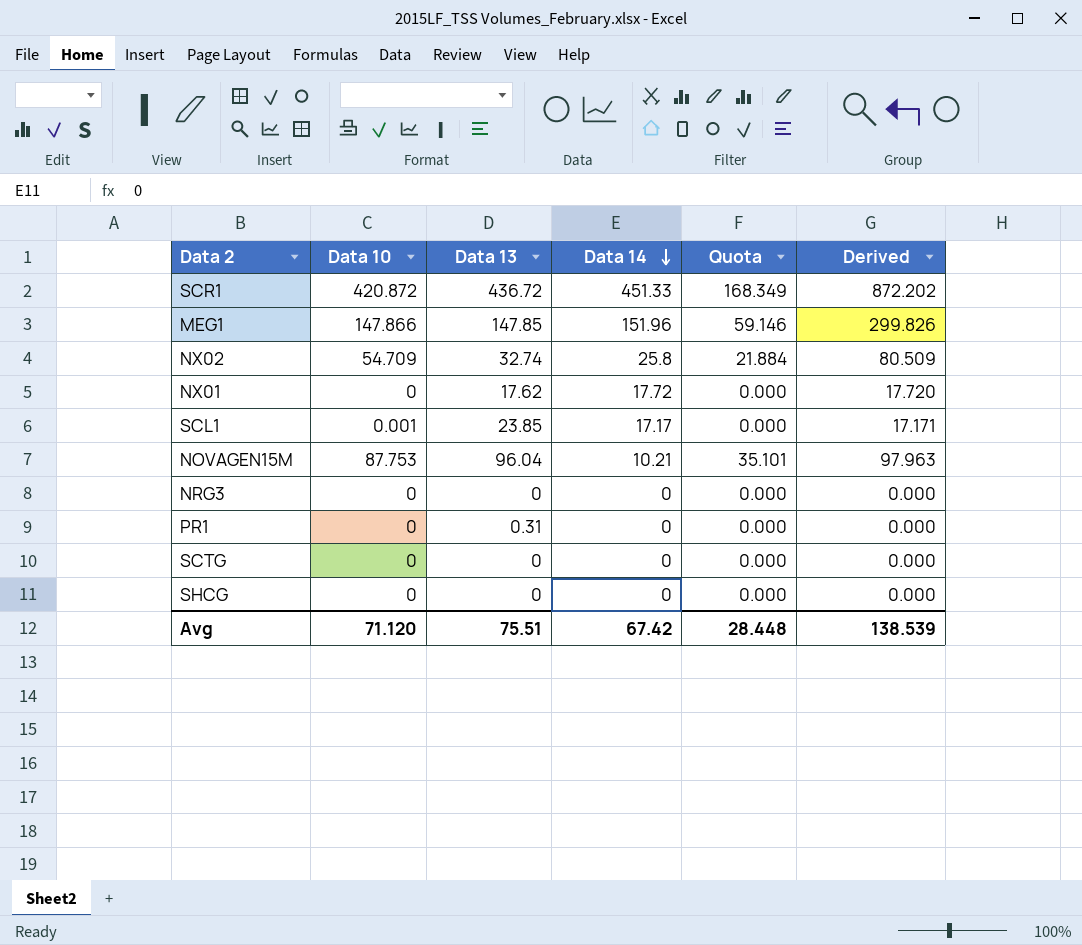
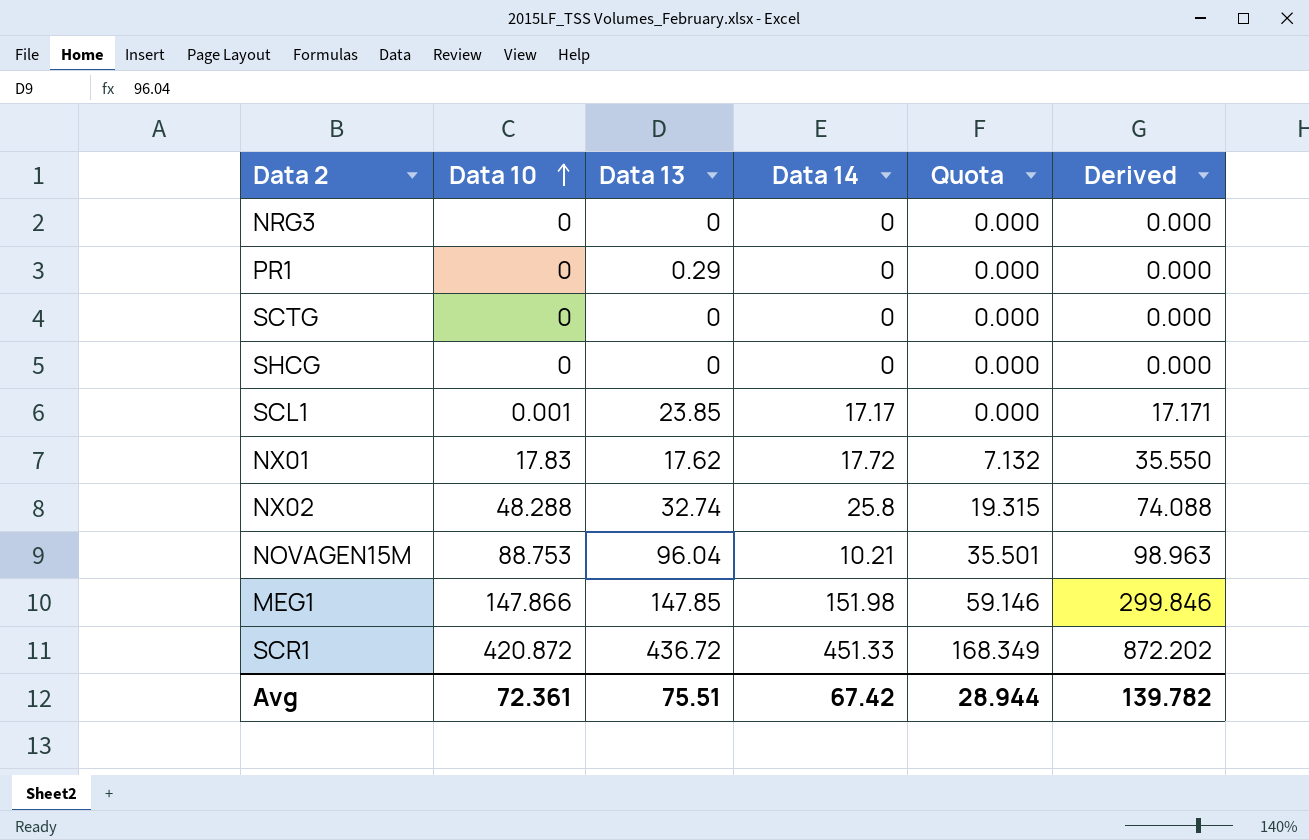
row order: Data 14 descending -> Data 10 ascending
PR1 | Data 13: 0.31 -> 0.29
NX01 | Data 10: 0 -> 17.83
NX01 | Quota: 0.000 -> 7.132
NX01 | Derived: 17.720 -> 35.550
NX02 | Data 10: 54.709 -> 48.288
NX02 | Quota: 21.884 -> 19.315
NX02 | Derived: 80.509 -> 74.088
NOVAGEN15M | Data 10: 87.753 -> 88.753
NOVAGEN15M | Quota: 35.101 -> 35.501
NOVAGEN15M | Derived: 97.963 -> 98.963
MEG1 | Data 14: 151.96 -> 151.98
MEG1 | Derived: 299.826 -> 299.846
Avg | Data 10: 71.120 -> 72.361
Avg | Quota: 28.448 -> 28.944
Avg | Derived: 138.539 -> 139.782

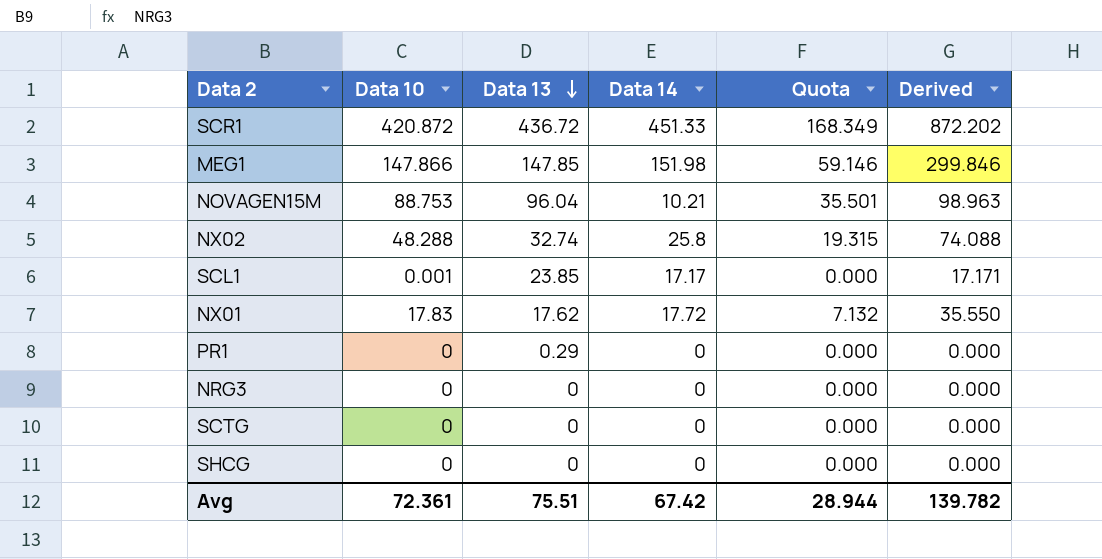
row order: Data 10 ascending -> Data 13 descending

